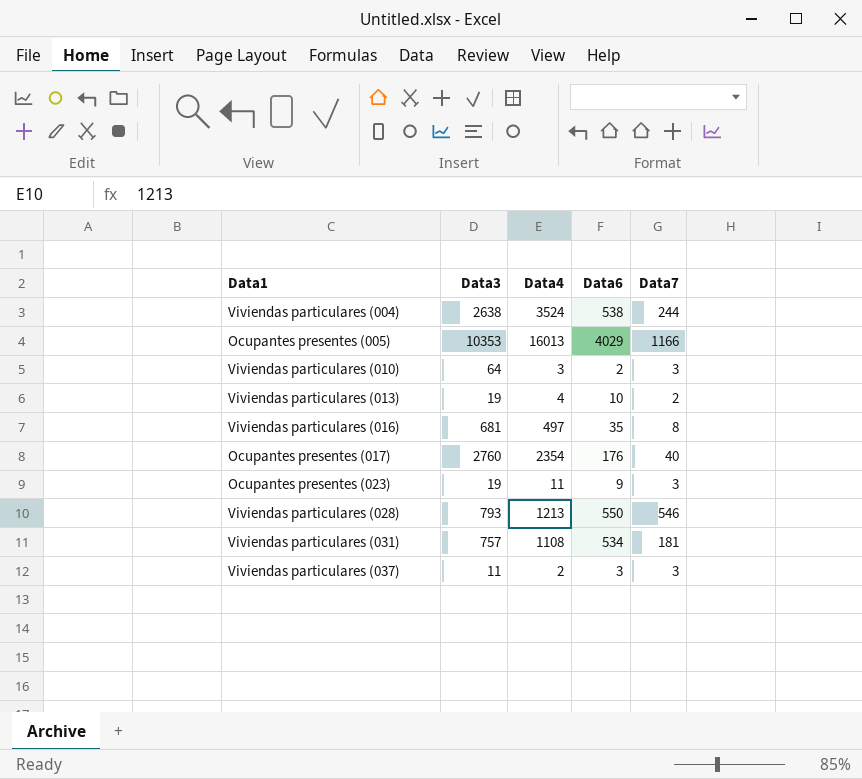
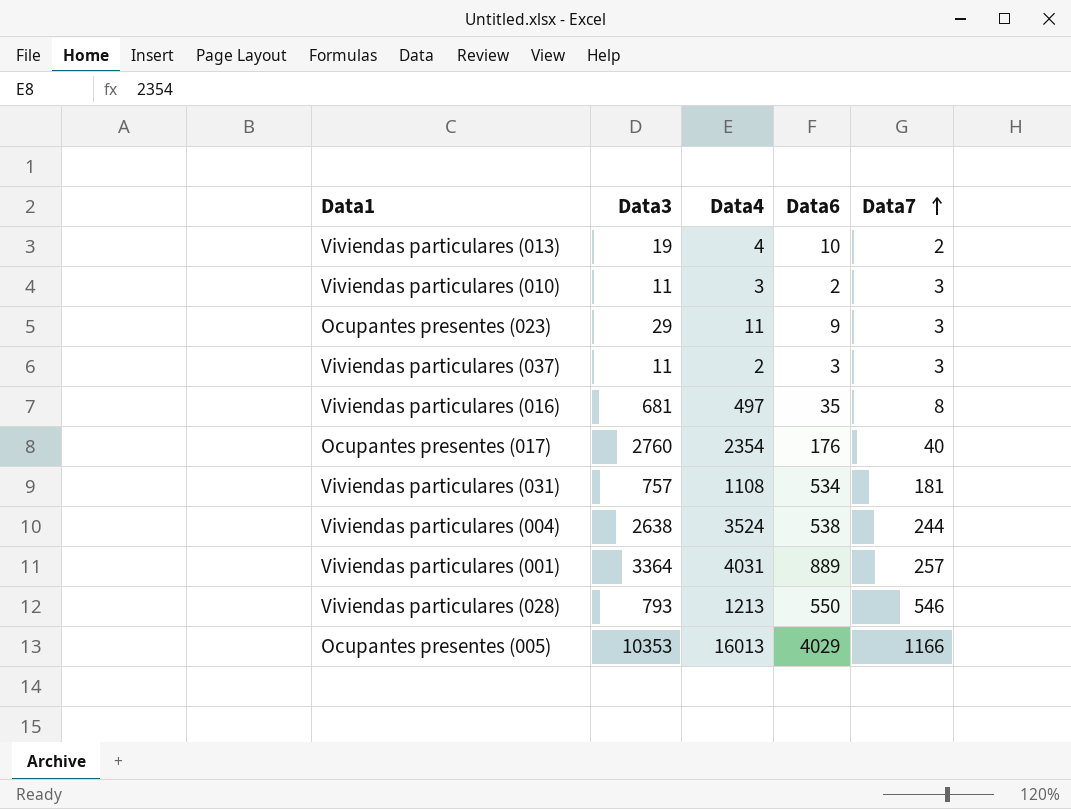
row order: none -> Data7 ascending
Viviendas particulares (010) | Data3: 64 -> 11
Ocupantes presentes (023) | Data3: 19 -> 29
row Viviendas particulares (001): none -> 3364 | 4031 | 889 | 257

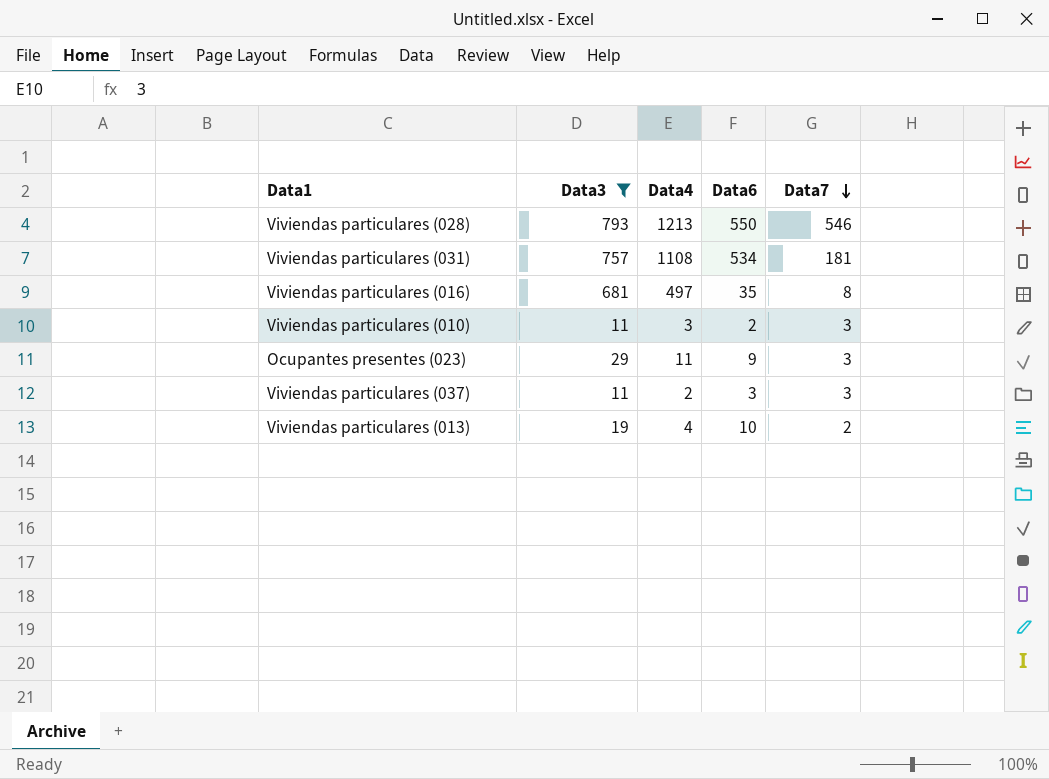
filter: none -> Data3 <= 793
row order: Data7 ascending -> Data7 descending

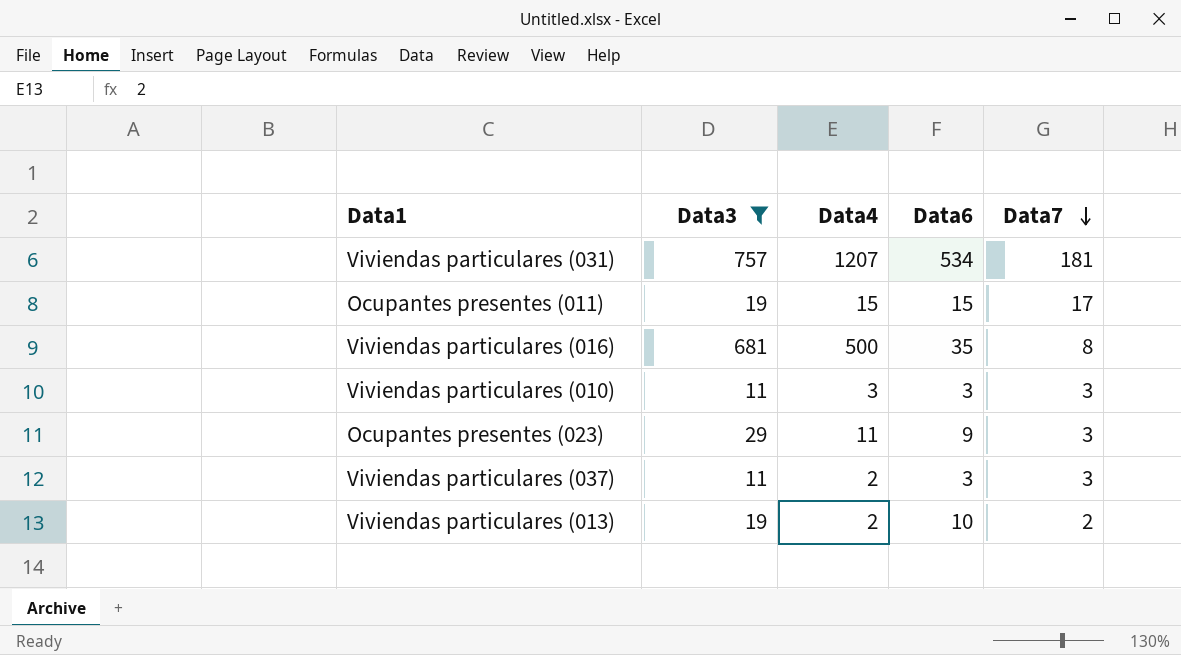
row Viviendas particulares (028): 793 | 1213 | 550 | 546 -> none
Viviendas particulares (031) | Data4: 1108 -> 1207
row Ocupantes presentes (011): none -> 19 | 15 | 15 | 17
Viviendas particulares (016) | Data4: 497 -> 500
Viviendas particulares (010) | Data6: 2 -> 3
Viviendas particulares (013) | Data4: 4 -> 2

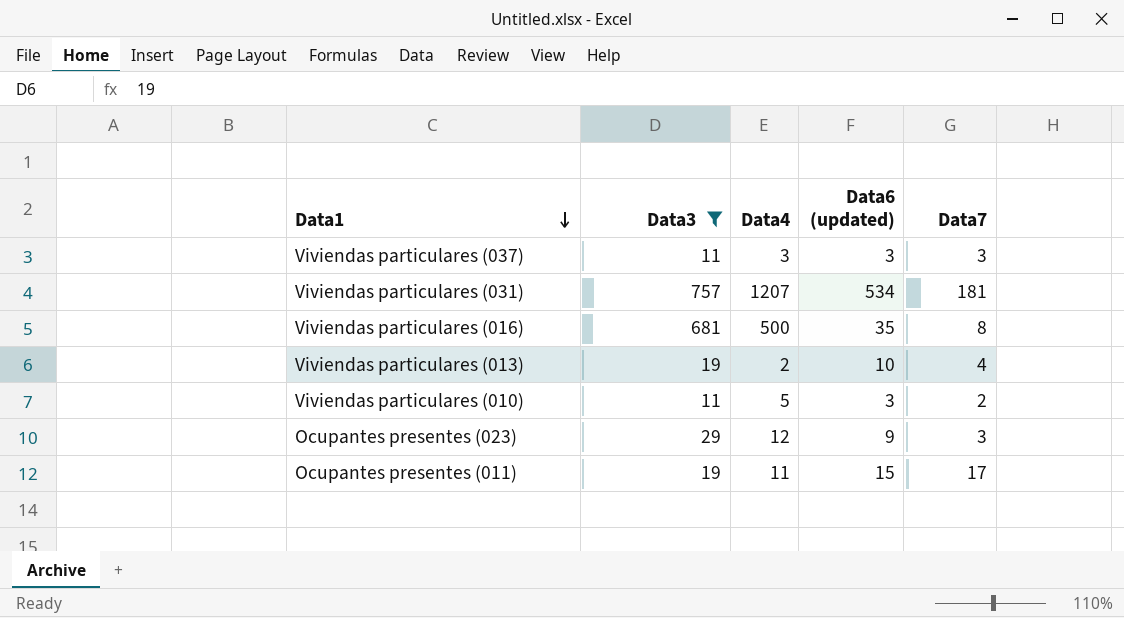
row order: Data7 descending -> Data1 descending
column name: Data6 -> Data6 (updated)
Viviendas particulares (037) | Data4: 2 -> 3
Viviendas particulares (013) | Data7: 2 -> 4
Viviendas particulares (010) | Data4: 3 -> 5
Viviendas particulares (010) | Data7: 3 -> 2
Ocupantes presentes (023) | Data4: 11 -> 12
Ocupantes presentes (011) | Data4: 15 -> 11

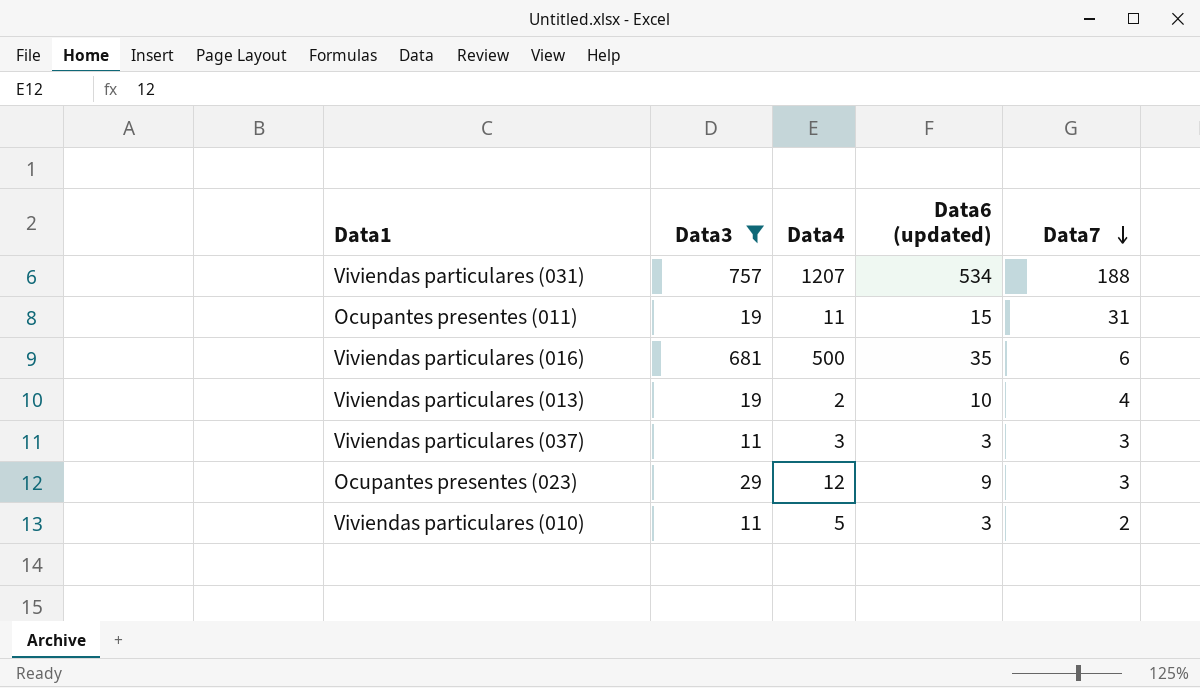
row order: Data1 descending -> Data7 descending
Viviendas particulares (031) | Data7: 181 -> 188
Ocupantes presentes (011) | Data7: 17 -> 31
Viviendas particulares (016) | Data7: 8 -> 6

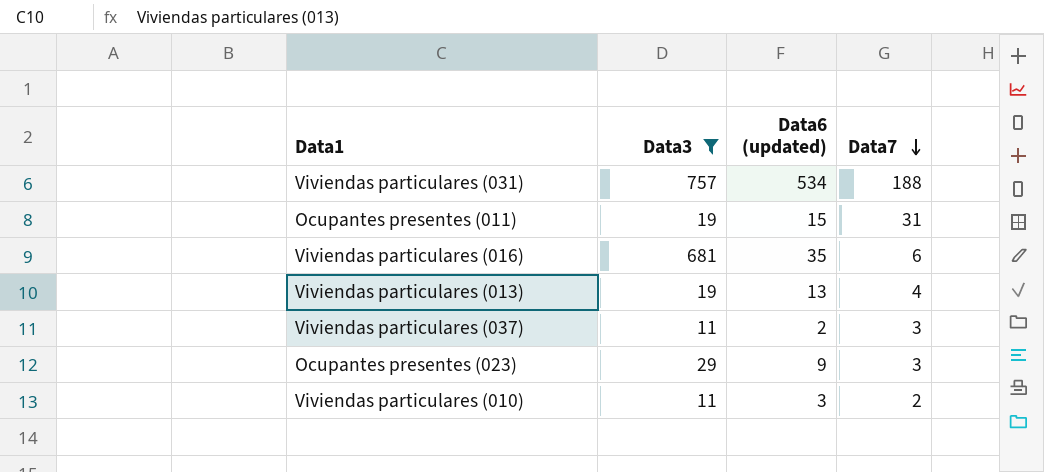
column Data4 | position: 3 -> none
Viviendas particulares (013) | Data6 (updated): 10 -> 13
Viviendas particulares (037) | Data6 (updated): 3 -> 2

